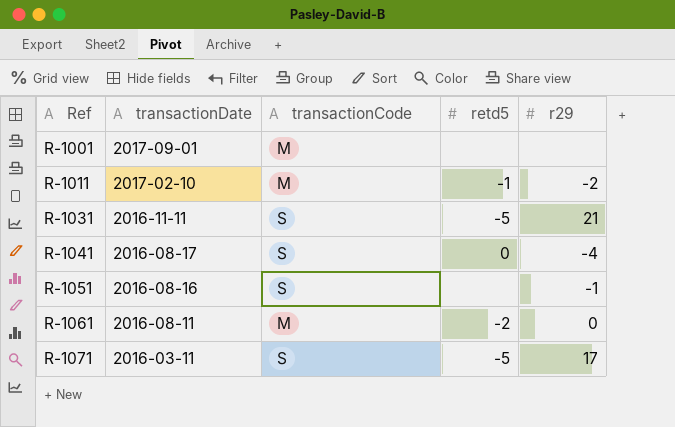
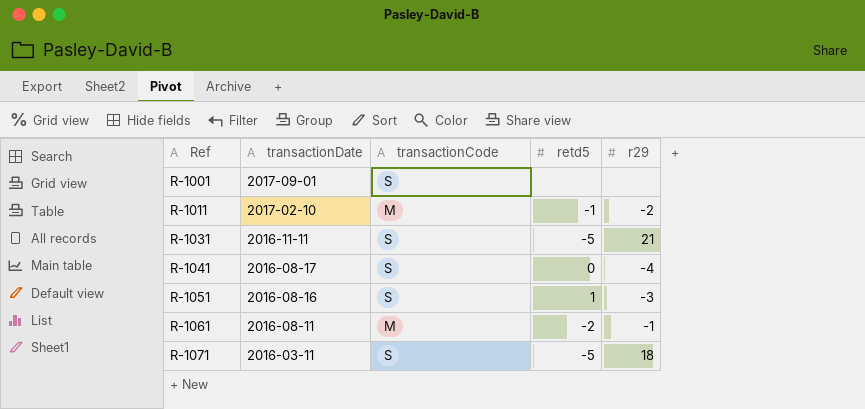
R-1001 | transactionCode: M -> S
R-1051 | retd5: none -> 1
R-1051 | r29: -1 -> -3
R-1061 | r29: 0 -> -1
R-1071 | r29: 17 -> 18

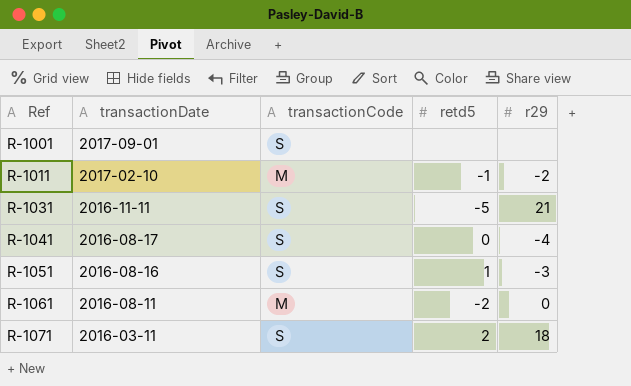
R-1061 | r29: -1 -> 0
R-1071 | retd5: -5 -> 2

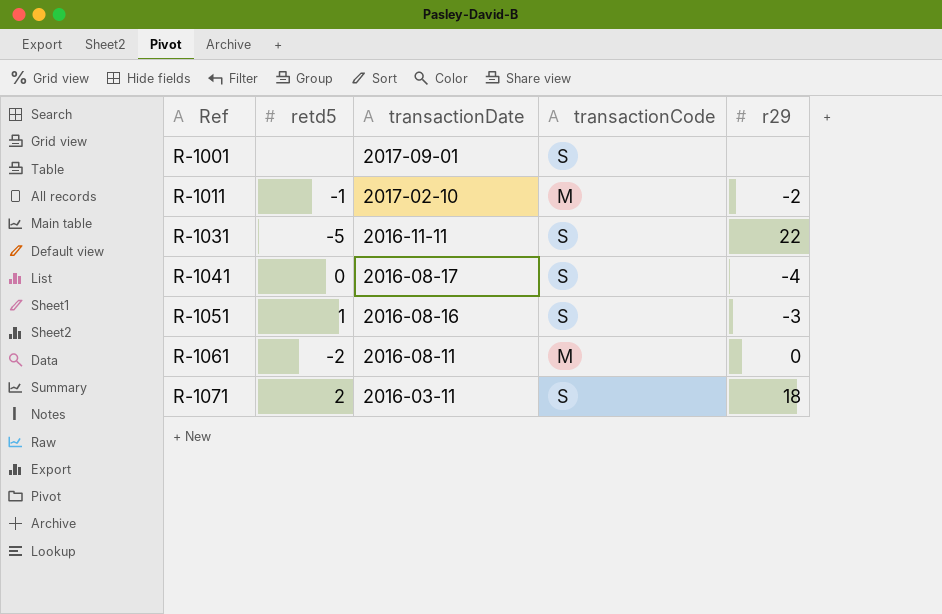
column retd5 | position: 4 -> 2
R-1031 | r29: 21 -> 22

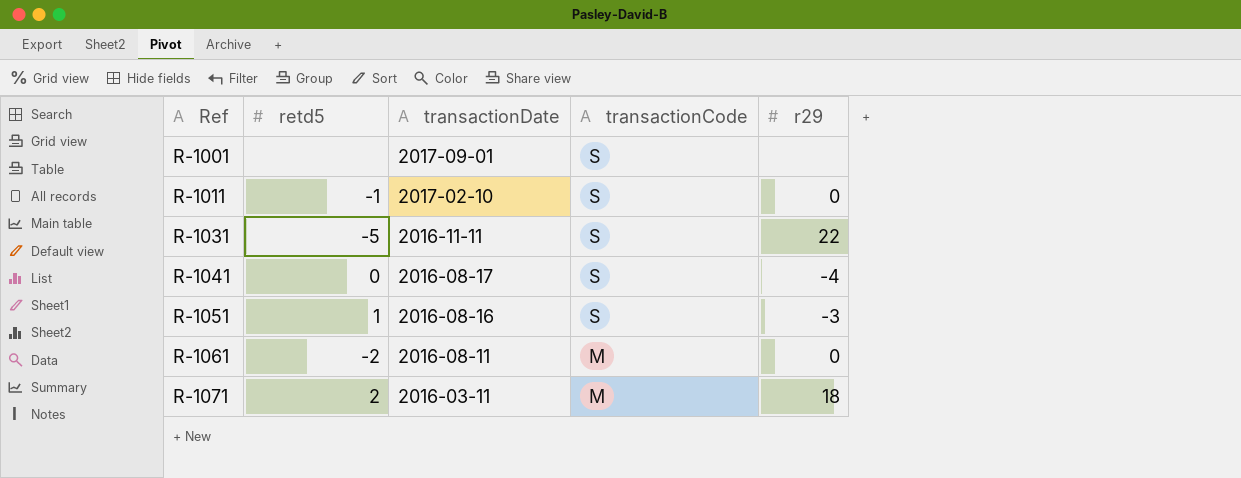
R-1011 | transactionCode: M -> S
R-1011 | r29: -2 -> 0
R-1071 | transactionCode: S -> M

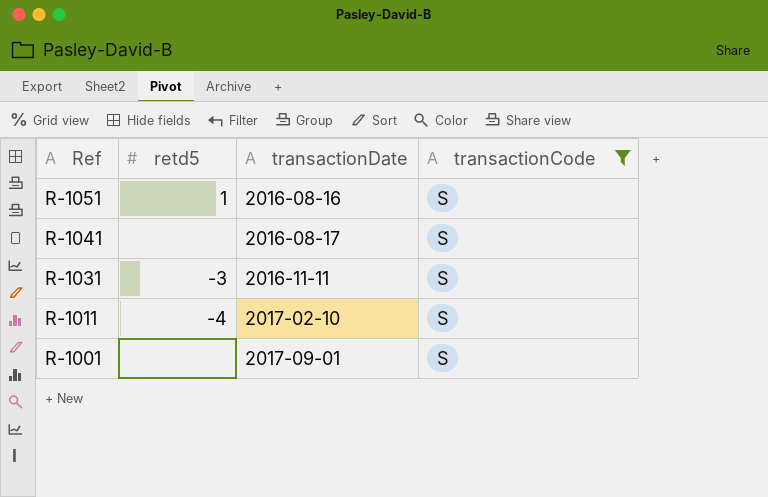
filter: none -> transactionCode = S
row order: Ref ascending -> Ref descending
column r29 | position: 5 -> none
R-1041 | retd5: 0 -> none
R-1031 | retd5: -5 -> -3
R-1011 | retd5: -1 -> -4

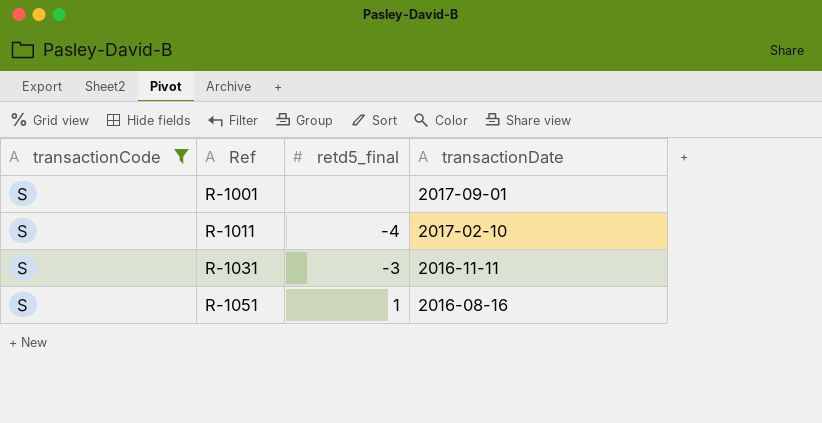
row order: Ref descending -> Ref ascending
column transactionCode | position: 4 -> 1
column name: retd5 -> retd5_final
row R-1041: none | 2016-08-17 | S -> none

